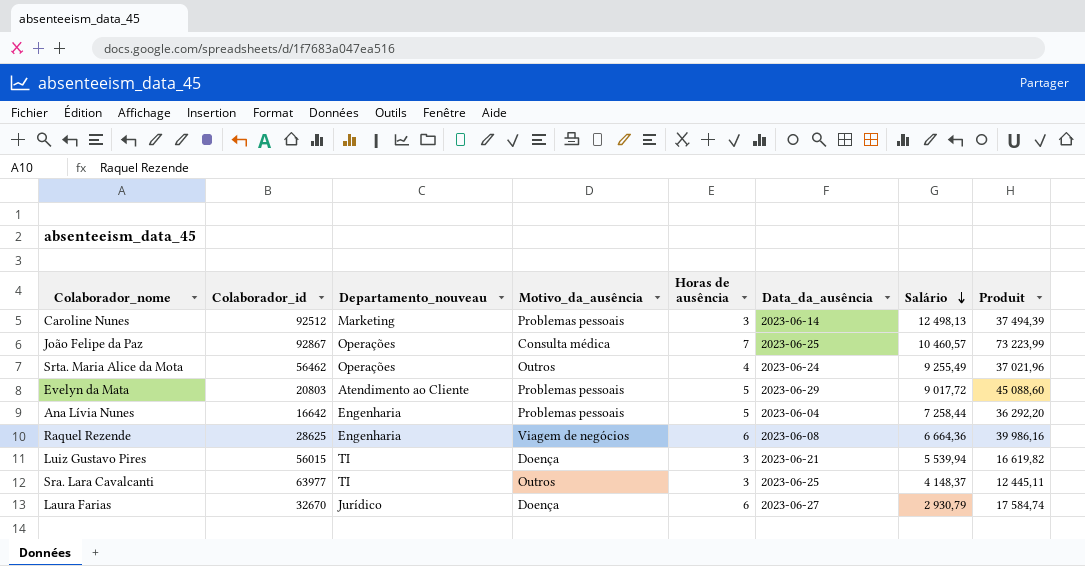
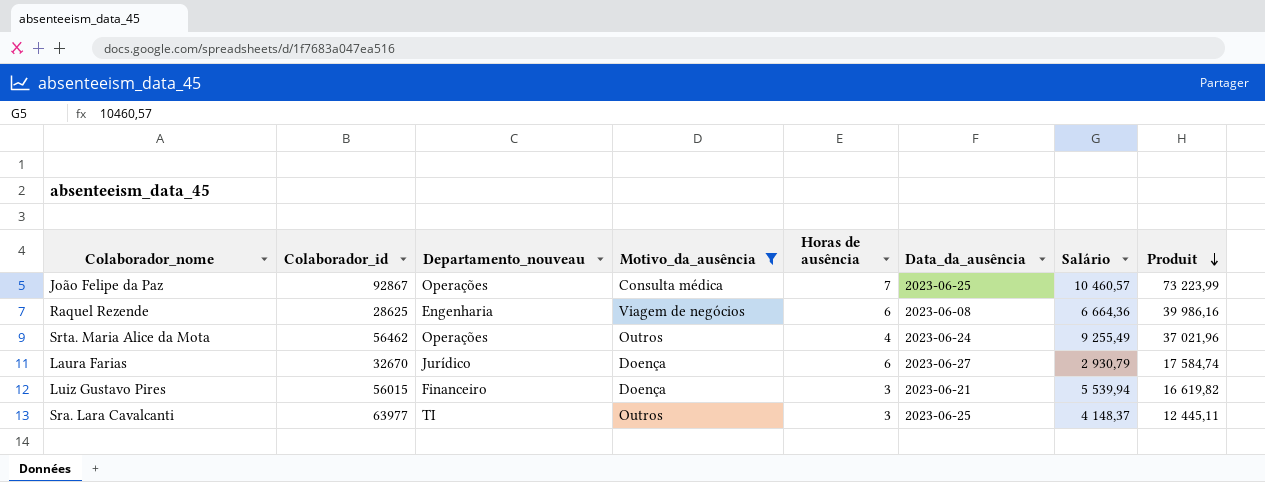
filter: none -> Motivo_da_ausência != Problemas pessoais
row order: Salário descending -> Produit descending
Luiz Gustavo Pires | Departamento_nouveau: TI -> Financeiro

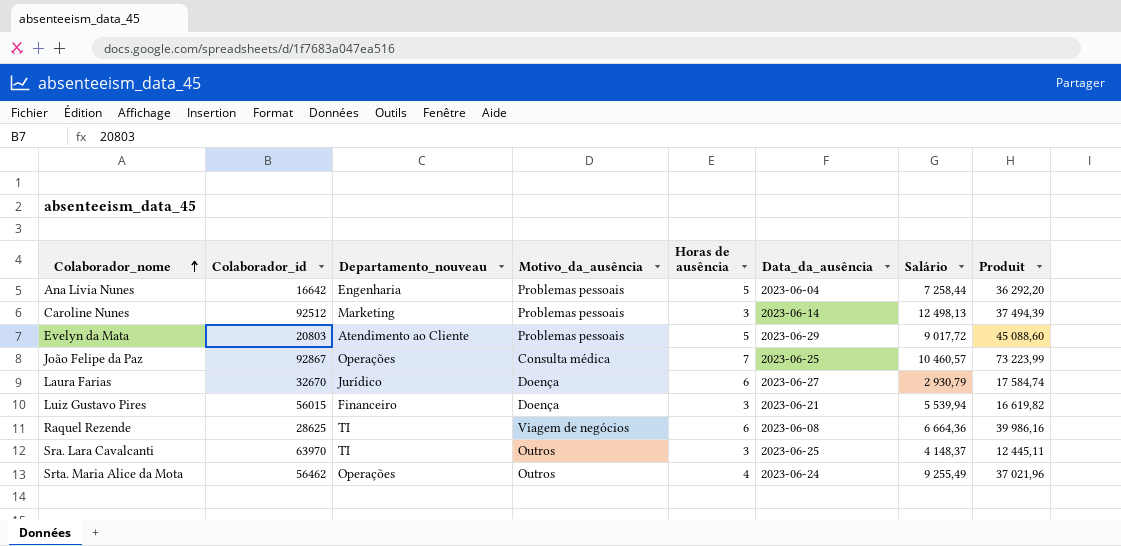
filter: Motivo_da_ausência != Problemas pessoais -> none
row order: Produit descending -> Colaborador_nome ascending
Raquel Rezende | Departamento_nouveau: Engenharia -> TI
Sra. Lara Cavalcanti | Colaborador_id: 63977 -> 63970

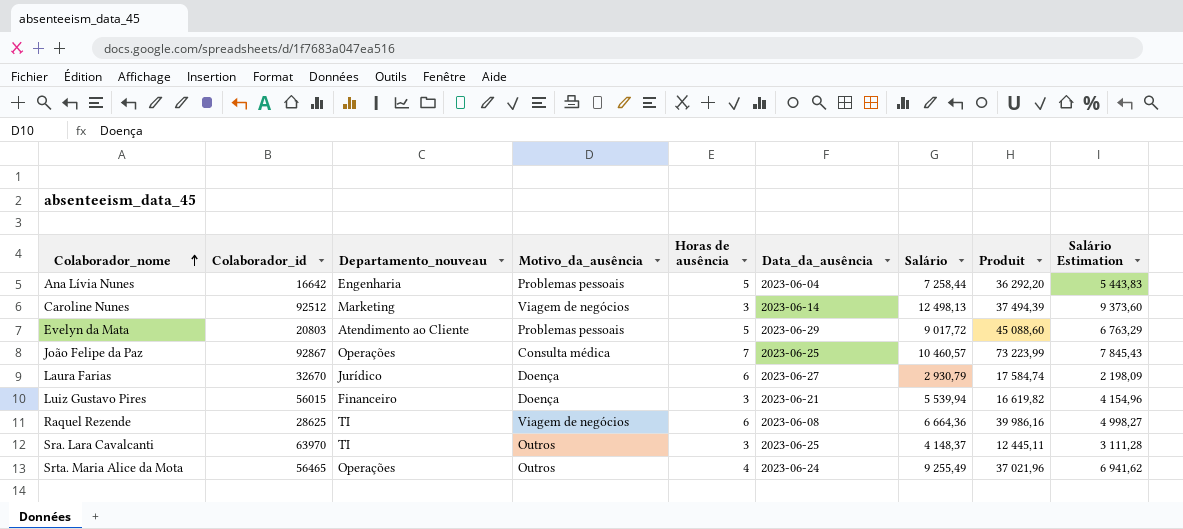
column Salário Estimation | formula: none -> [Salário] * 0,75
Caroline Nunes | Motivo_da_ausência: Problemas pessoais -> Viagem de negócios
Srta. Maria Alice da Mota | Colaborador_id: 56462 -> 56465

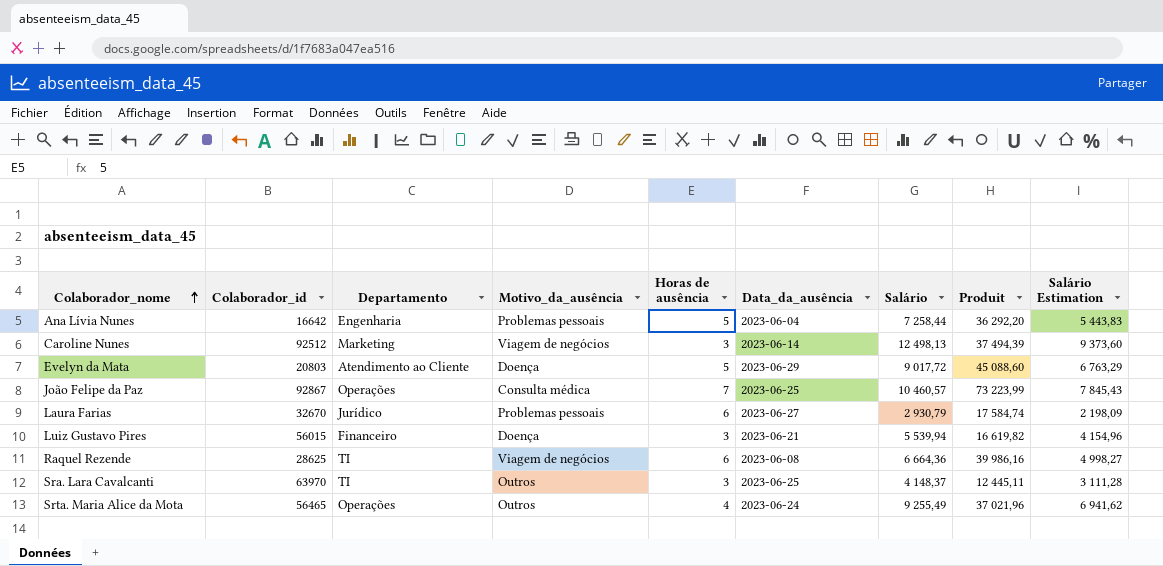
column name: Departamento_nouveau -> Departamento
Evelyn da Mata | Motivo_da_ausência: Problemas pessoais -> Doença
Laura Farias | Motivo_da_ausência: Doença -> Problemas pessoais

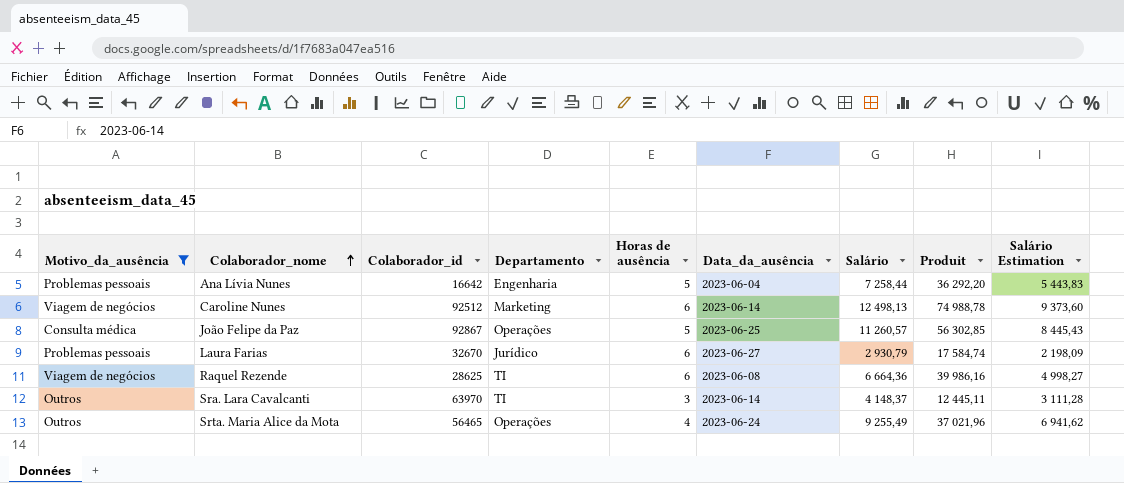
filter: none -> Motivo_da_ausência != Doença
column Motivo_da_ausência | position: 4 -> 1
Caroline Nunes | Horas de ausência: 3 -> 6
Caroline Nunes | Produit: 37 494,39 -> 74 988,78
João Felipe da Paz | Horas de ausência: 7 -> 5
João Felipe da Paz | Salário: 10 460,57 -> 11 260,57
João Felipe da Paz | Produit: 73 223,99 -> 56 302,85
João Felipe da Paz | Salário Estimation: 7 845,43 -> 8 445,43
Sra. Lara Cavalcanti | Data_da_ausência: 2023-06-25 -> 2023-06-14

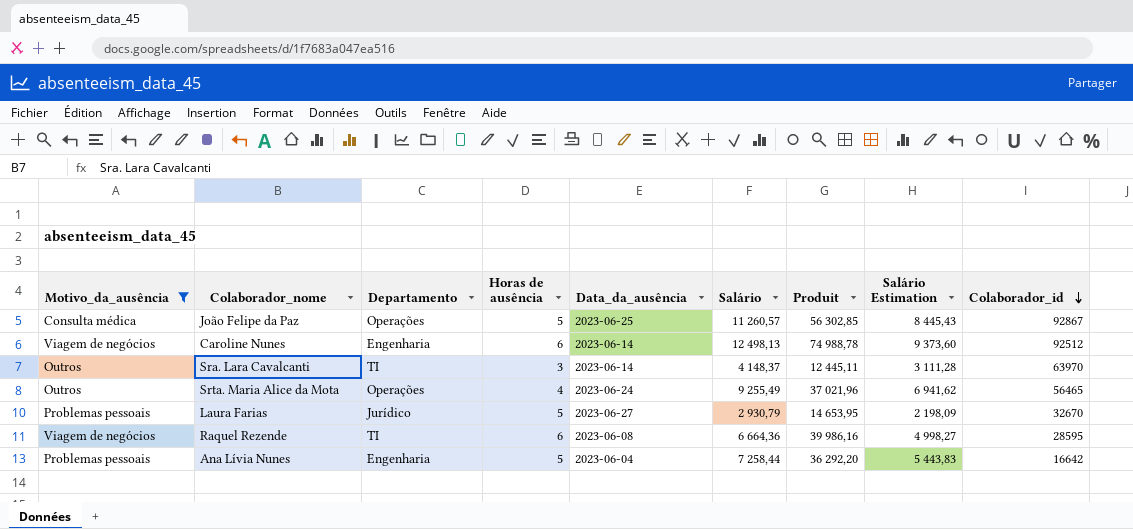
row order: Colaborador_nome ascending -> Colaborador_id descending
column Colaborador_id | position: 3 -> 9
Caroline Nunes | Departamento: Marketing -> Engenharia
Laura Farias | Horas de ausência: 6 -> 5
Laura Farias | Produit: 17 584,74 -> 14 653,95
Raquel Rezende | Colaborador_id: 28625 -> 28595

